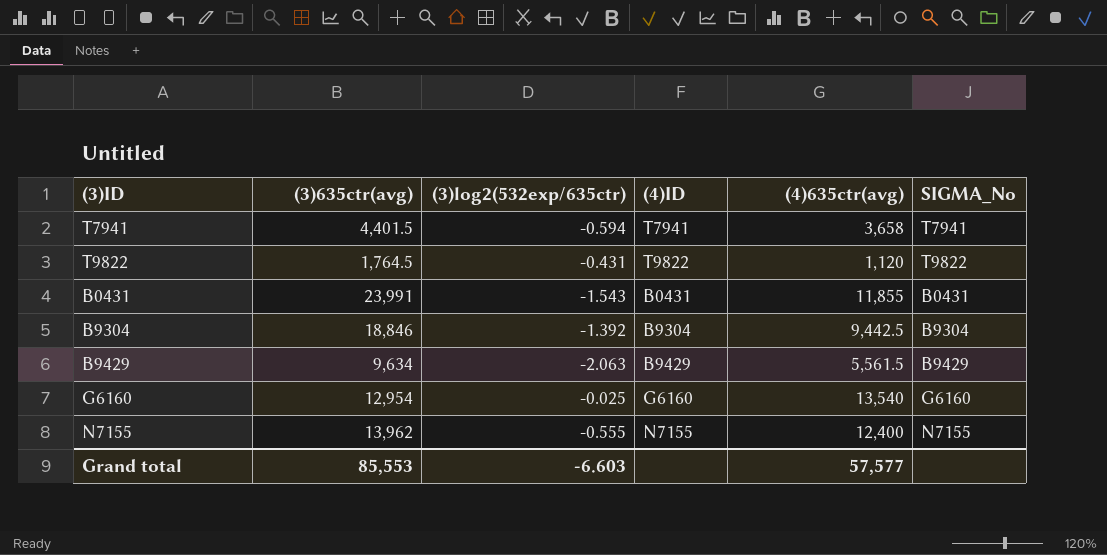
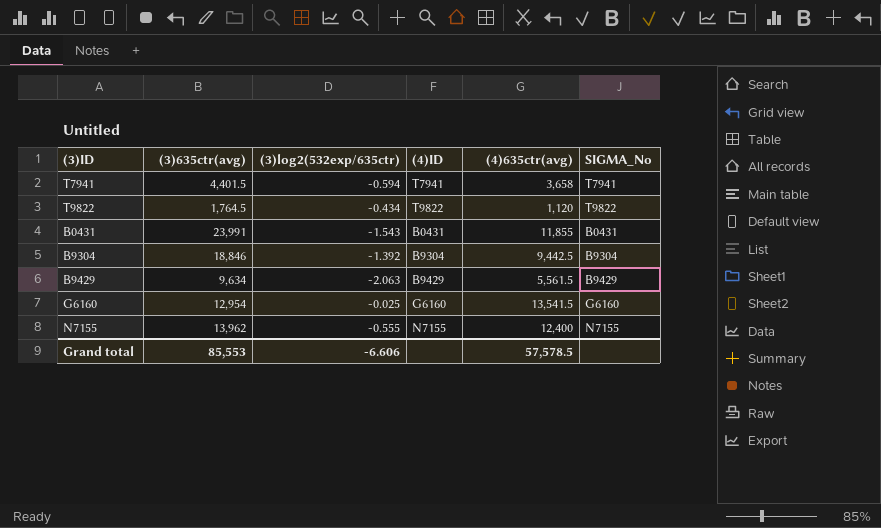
T9822 | (3)log2(532exp/635ctr): -0.431 -> -0.434
G6160 | (4)635ctr(avg): 13,540 -> 13,541.5
Grand total | (3)log2(532exp/635ctr): -6.603 -> -6.606
Grand total | (4)635ctr(avg): 57,577 -> 57,578.5

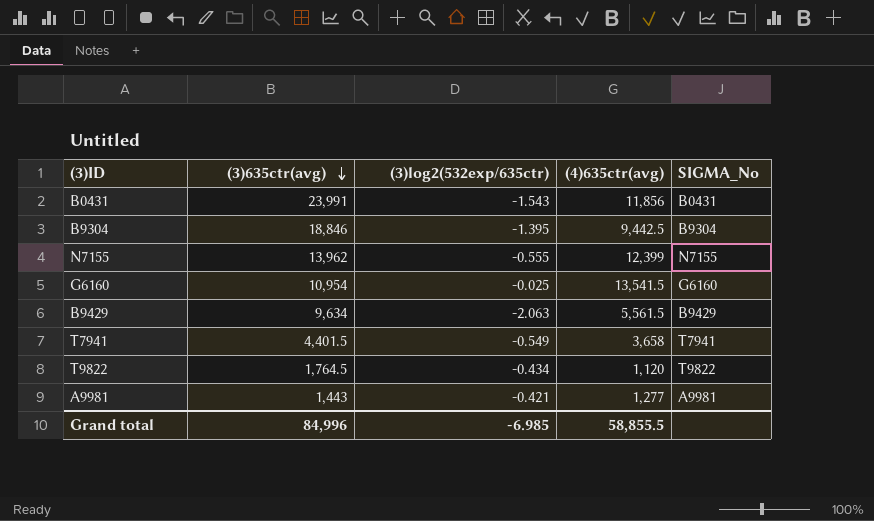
row order: none -> (3)635ctr(avg) descending
column (4)ID | position: 4 -> none
B0431 | (4)635ctr(avg): 11,855 -> 11,856
B9304 | (3)log2(532exp/635ctr): -1.392 -> -1.395
N7155 | (4)635ctr(avg): 12,400 -> 12,399
G6160 | (3)635ctr(avg): 12,954 -> 10,954
T7941 | (3)log2(532exp/635ctr): -0.594 -> -0.549
row A9981: none -> 1,443 | -0.421 | 1,277 | A9981
Grand total | (3)635ctr(avg): 85,553 -> 84,996
Grand total | (3)log2(532exp/635ctr): -6.606 -> -6.985
Grand total | (4)635ctr(avg): 57,578.5 -> 58,855.5

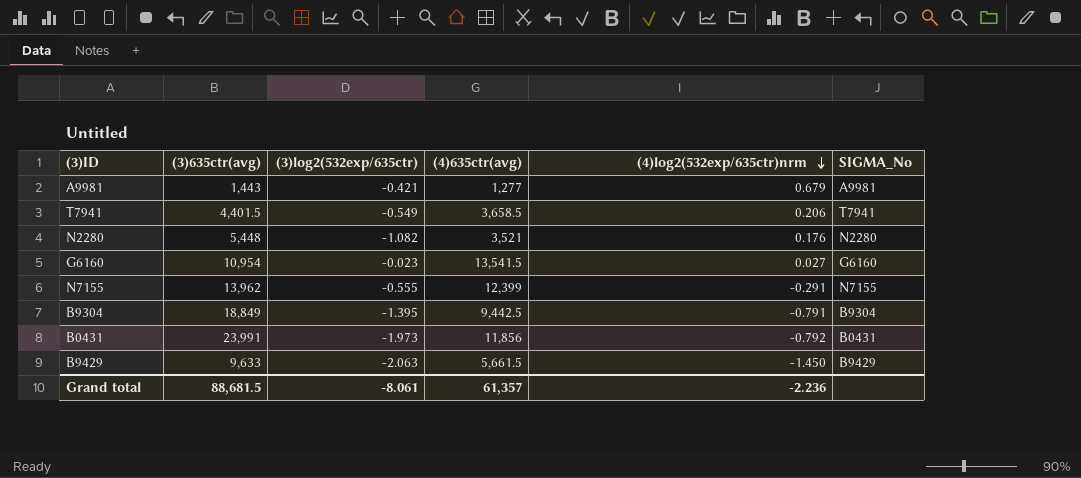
row order: (3)635ctr(avg) descending -> (4)log2(532exp/635ctr)nrm descending
column (4)log2(532exp/635ctr)nrm | position: none -> 5
row T9822: 1,764.5 | -0.434 | 1,120 | T9822 -> none
T7941 | (4)635ctr(avg): 3,658 -> 3,658.5
row N2280: none -> 5,448 | -1.082 | 3,521 | 0.176 | N2280
G6160 | (3)log2(532exp/635ctr): -0.025 -> -0.023
B9304 | (3)635ctr(avg): 18,846 -> 18,849
B0431 | (3)log2(532exp/635ctr): -1.543 -> -1.973
B9429 | (3)635ctr(avg): 9,634 -> 9,633
B9429 | (4)635ctr(avg): 5,561.5 -> 5,661.5
Grand total | (3)635ctr(avg): 84,996 -> 88,681.5
Grand total | (3)log2(532exp/635ctr): -6.985 -> -8.061
Grand total | (4)635ctr(avg): 58,855.5 -> 61,357

